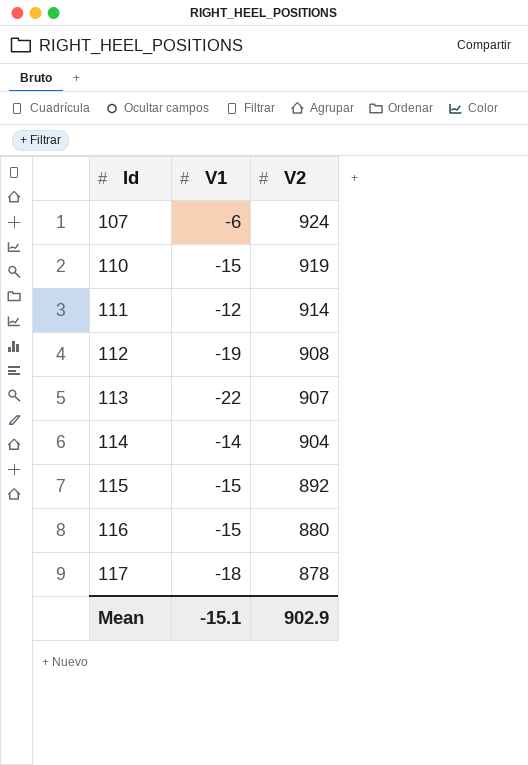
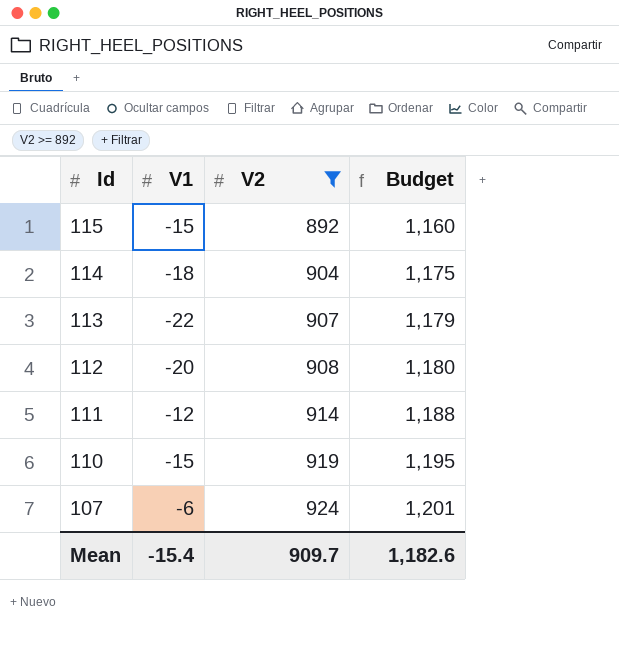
filter: none -> V2 >= 892
row order: Id ascending -> Id descending
column Budget | formula: none -> [V2] * 1.3
114 | V1: -14 -> -18
112 | V1: -19 -> -20
Mean | V1: -15.1 -> -15.4
Mean | V2: 902.9 -> 909.7

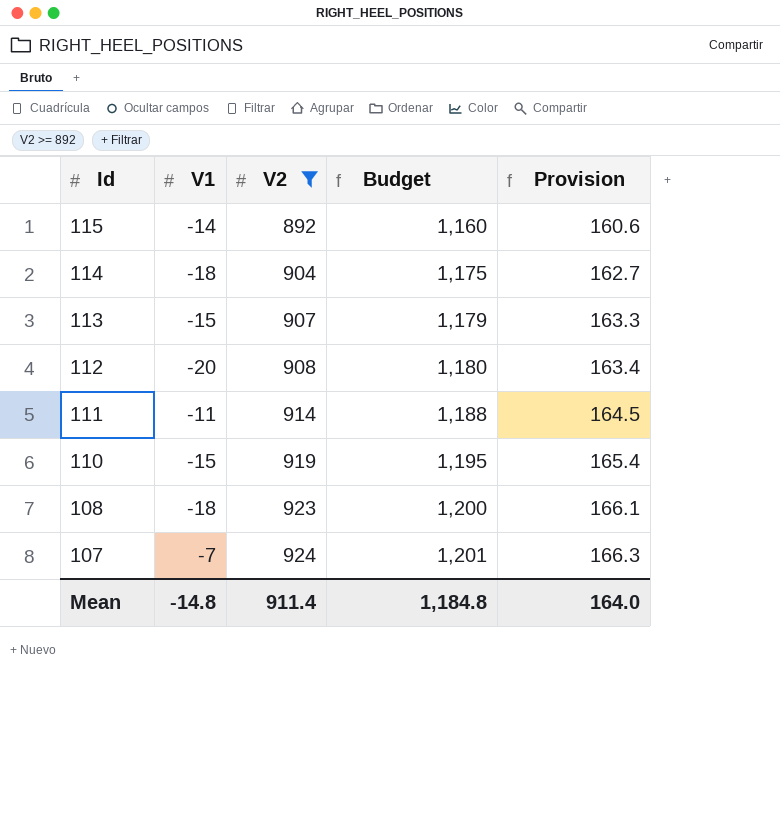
column Provision | formula: none -> [V2] * 0.18
115 | V1: -15 -> -14
113 | V1: -22 -> -15
111 | V1: -12 -> -11
row 108: none -> -18 | 923 | 1,200 | 166.1
107 | V1: -6 -> -7
Mean | V1: -15.4 -> -14.8
Mean | V2: 909.7 -> 911.4
Mean | Budget: 1,182.6 -> 1,184.8

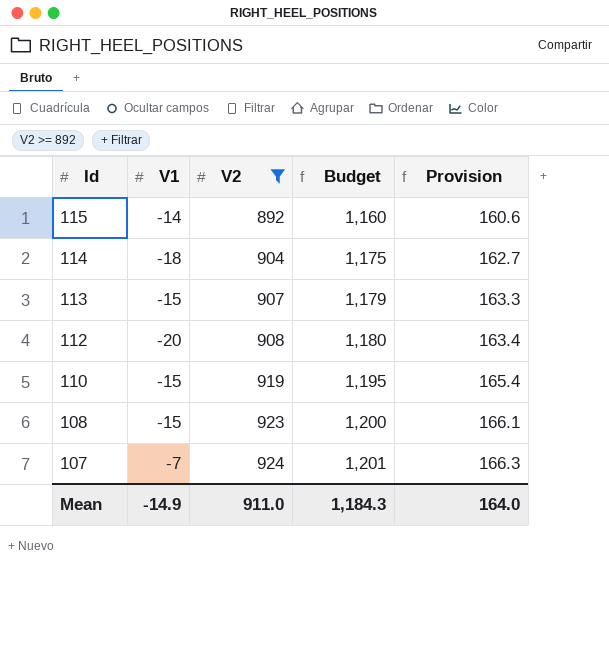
row 111: -11 | 914 | 1,188 | 164.5 -> none
108 | V1: -18 -> -15
Mean | V1: -14.8 -> -14.9
Mean | V2: 911.4 -> 911.0
Mean | Budget: 1,184.8 -> 1,184.3

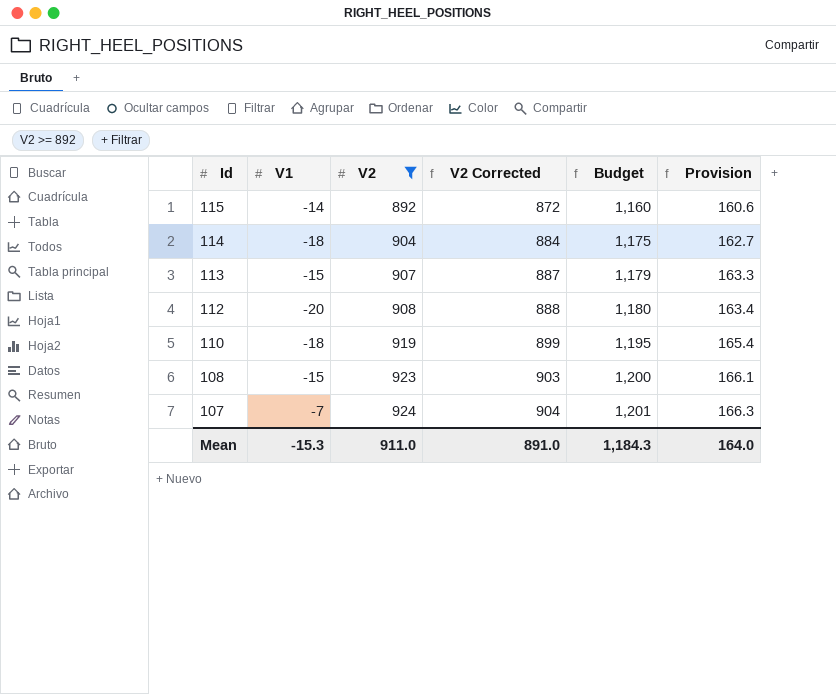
column V2 Corrected | formula: none -> [V2] - 20
110 | V1: -15 -> -18
Mean | V1: -14.9 -> -15.3

